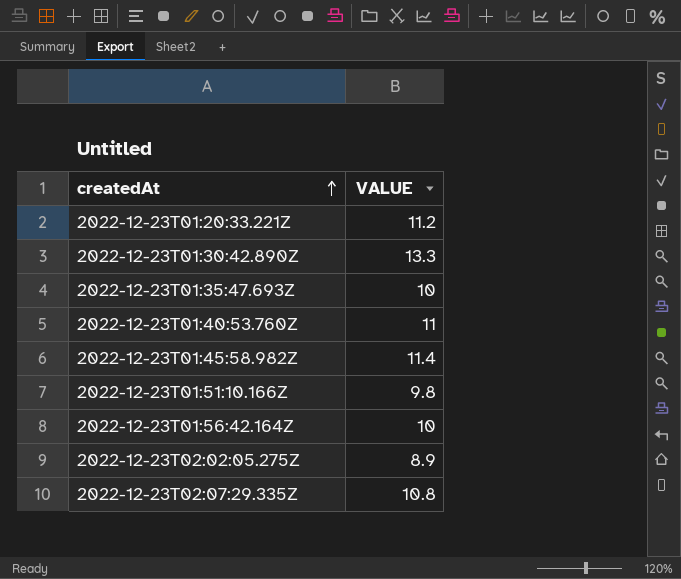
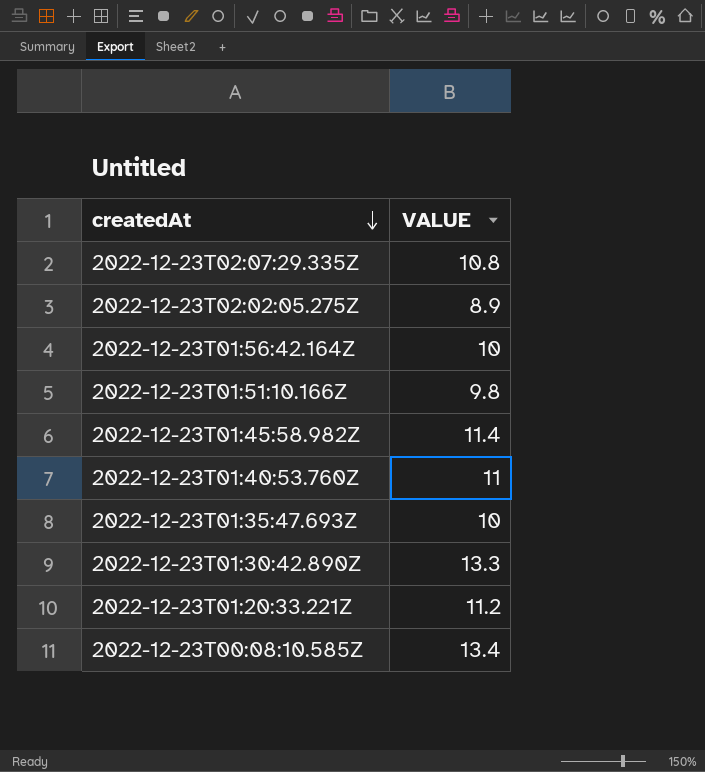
row order: createdAt ascending -> createdAt descending
row 2022-12-23T00:08:10.585Z: none -> 13.4

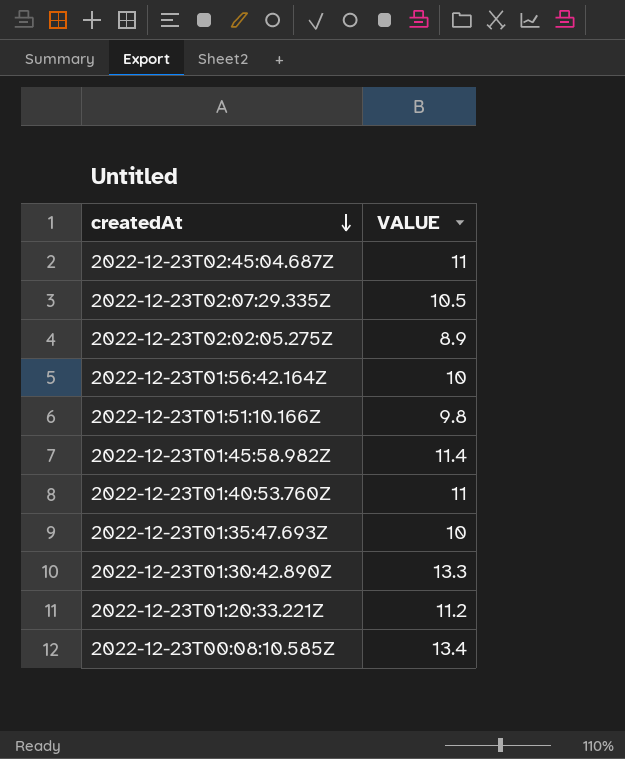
row 2022-12-23T02:45:04.687Z: none -> 11
2022-12-23T02:07:29.335Z | VALUE: 10.8 -> 10.5

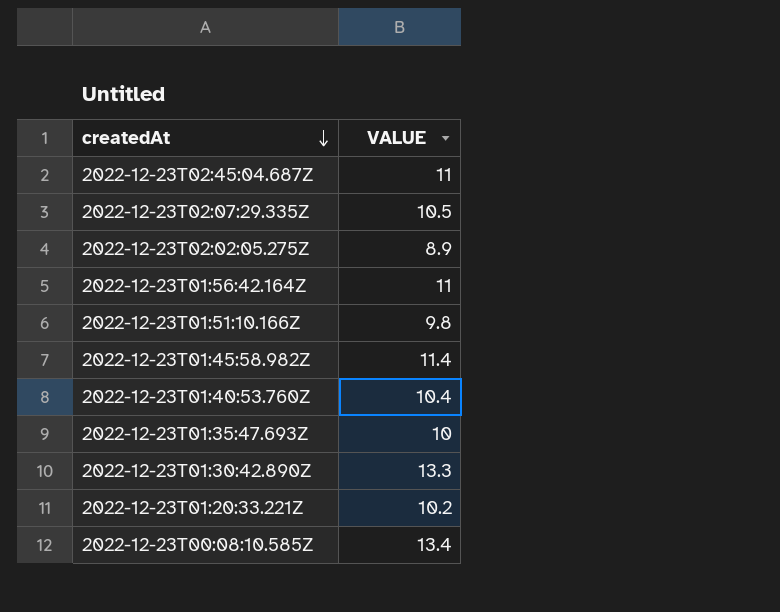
2022-12-23T01:56:42.164Z | VALUE: 10 -> 11
2022-12-23T01:40:53.760Z | VALUE: 11 -> 10.4
2022-12-23T01:20:33.221Z | VALUE: 11.2 -> 10.2

